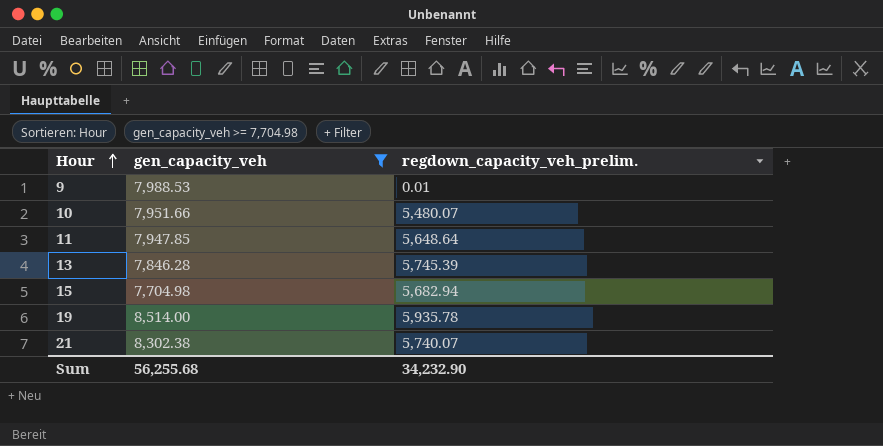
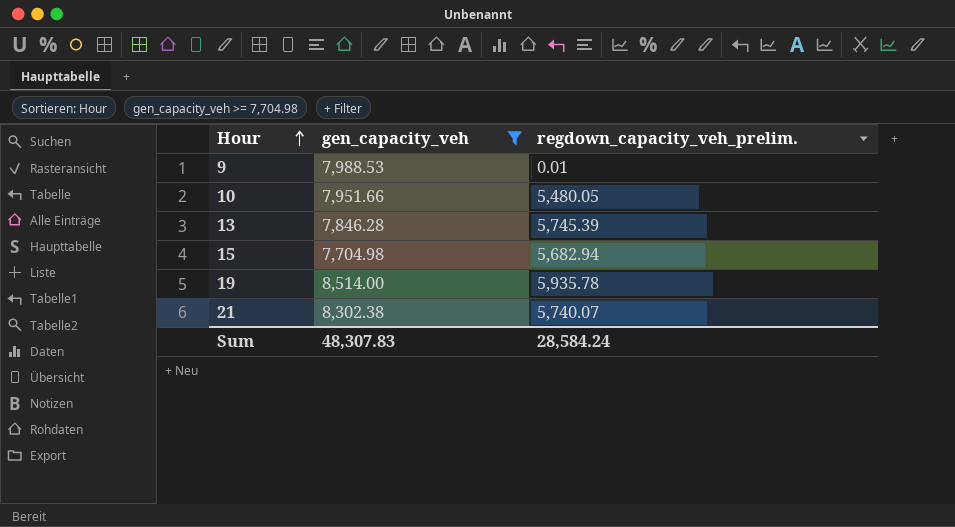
row 11: 7,947.85 | 5,648.64 -> none
10 | regdown_capacity_veh_prelim.: 5,480.07 -> 5,480.05
Sum | gen_capacity_veh: 56,255.68 -> 48,307.83
Sum | regdown_capacity_veh_prelim.: 34,232.90 -> 28,584.24

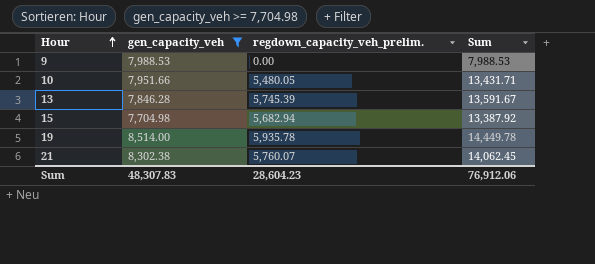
column Sum | formula: none -> [gen_capacity_veh] + [regdown_capacity_veh_prelim.]
9 | regdown_capacity_veh_prelim.: 0.01 -> 0.00
21 | regdown_capacity_veh_prelim.: 5,740.07 -> 5,760.07
Sum | regdown_capacity_veh_prelim.: 28,584.24 -> 28,604.23

